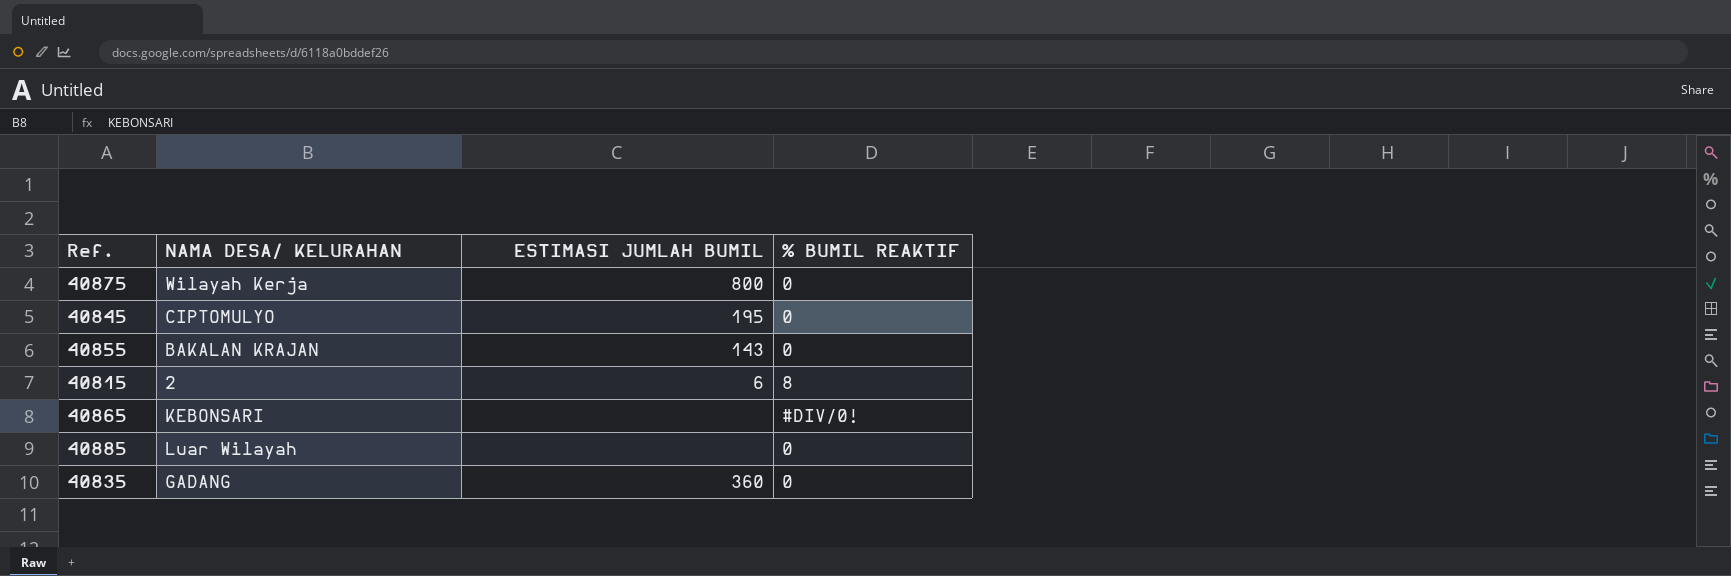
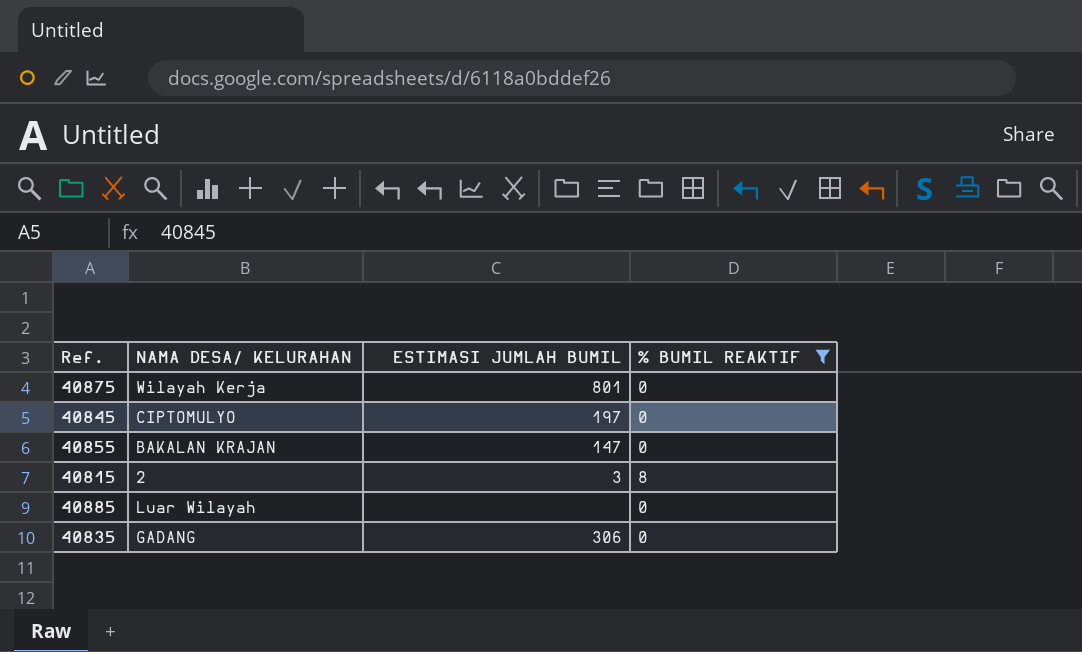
filter: none -> % BUMIL REAKTIF != #DIV/0!
40875 | ESTIMASI JUMLAH BUMIL: 800 -> 801
40845 | ESTIMASI JUMLAH BUMIL: 195 -> 197
40855 | ESTIMASI JUMLAH BUMIL: 143 -> 147
40815 | ESTIMASI JUMLAH BUMIL: 6 -> 3
40835 | ESTIMASI JUMLAH BUMIL: 360 -> 306

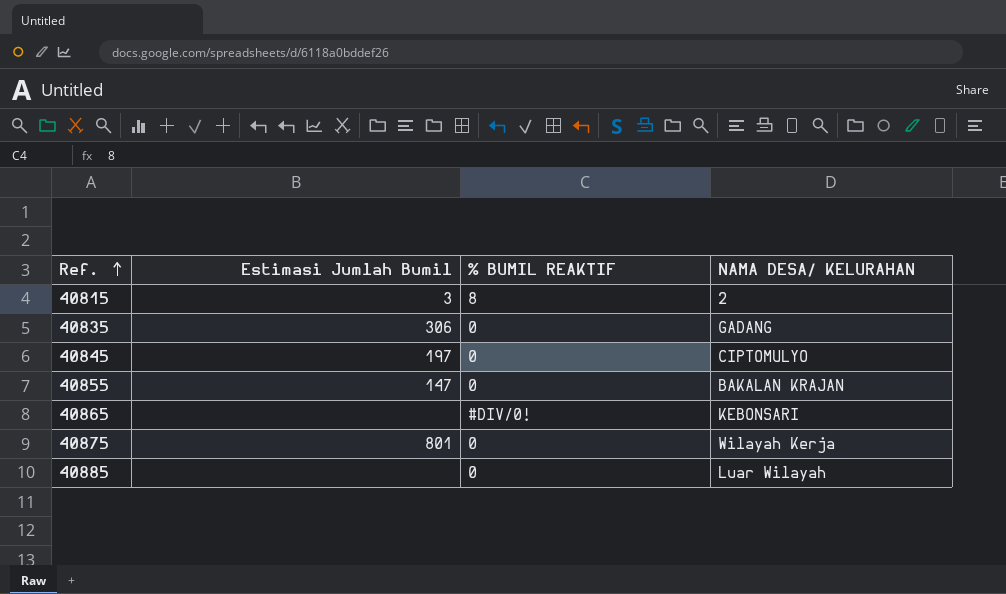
filter: % BUMIL REAKTIF != #DIV/0! -> none
row order: none -> Ref. ascending
column name: ESTIMASI JUMLAH BUMIL -> Estimasi Jumlah Bumil
column NAMA DESA/ KELURAHAN | position: 2 -> 4

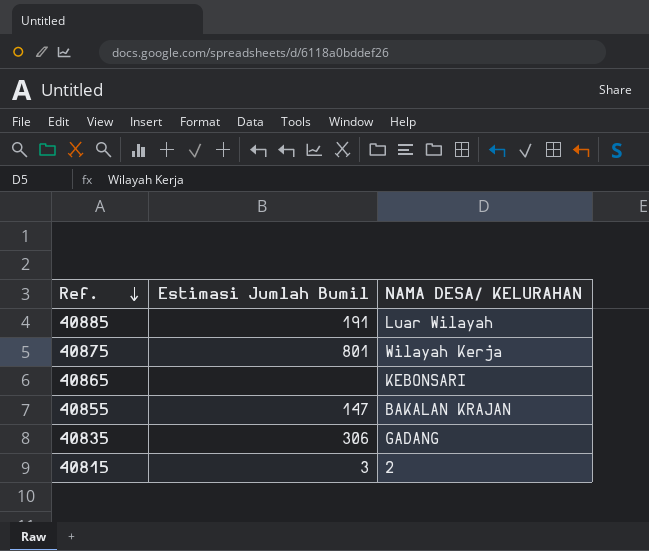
row order: Ref. ascending -> Ref. descending
column % BUMIL REAKTIF | position: 3 -> none
row 40845: 197 | 0 | CIPTOMULYO -> none
40885 | Estimasi Jumlah Bumil: none -> 191

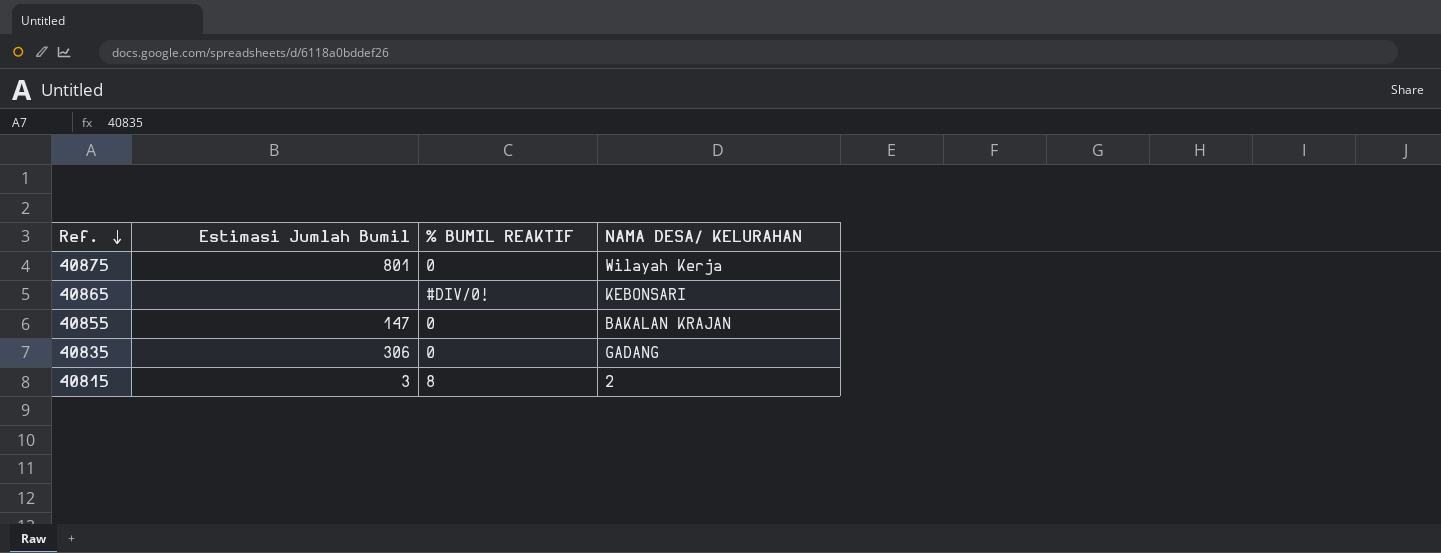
column % BUMIL REAKTIF | position: none -> 3
row 40885: 191 | Luar Wilayah -> none

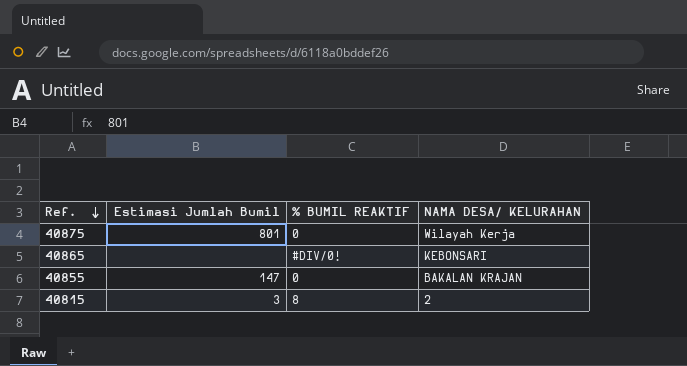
row 40835: 306 | 0 | GADANG -> none

